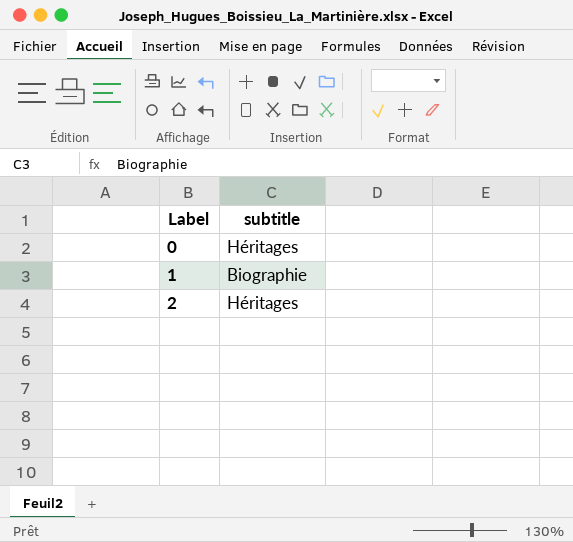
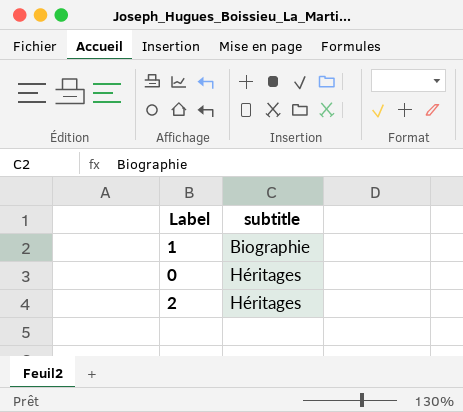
row order: Label ascending -> subtitle ascending

